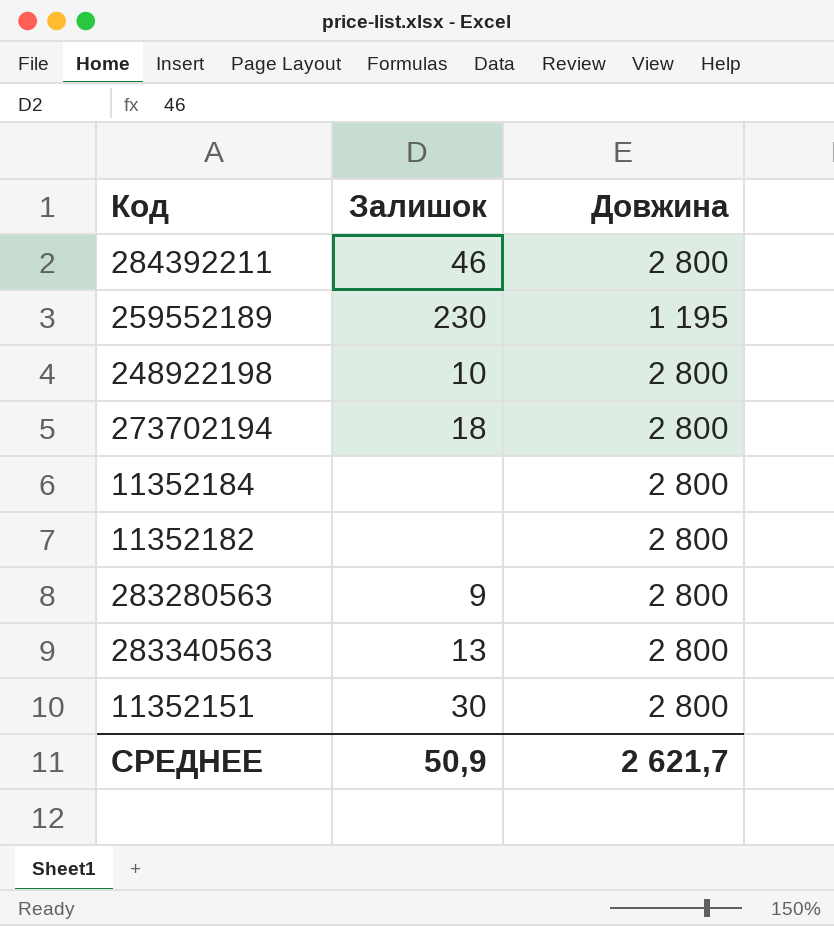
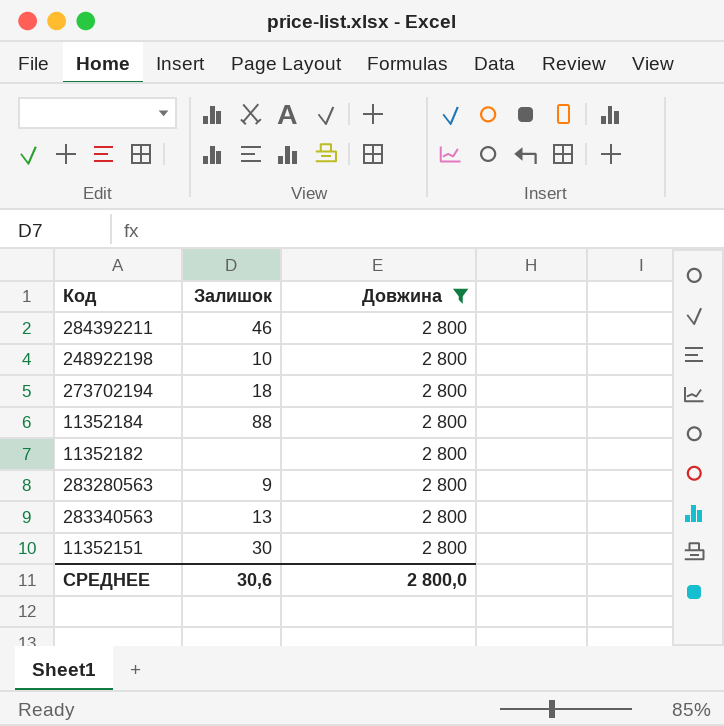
filter: none -> Довжина = 2 800
11352184 | Залишок: none -> 88
СРЕДНЕЕ | Залишок: 50,9 -> 30,6
СРЕДНЕЕ | Довжина: 2 621,7 -> 2 800,0

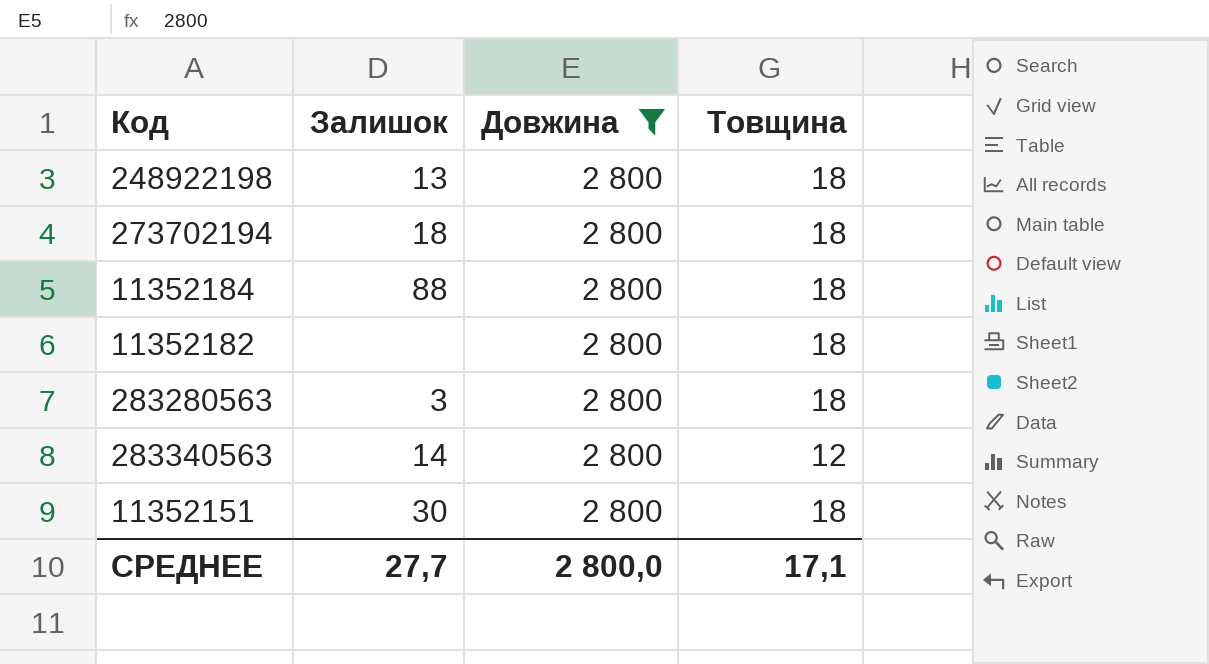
column Товщина | position: none -> 4
row 284392211: 46 | 2 800 -> none
248922198 | Залишок: 10 -> 13
283280563 | Залишок: 9 -> 3
283340563 | Залишок: 13 -> 14
СРЕДНЕЕ | Залишок: 30,6 -> 27,7

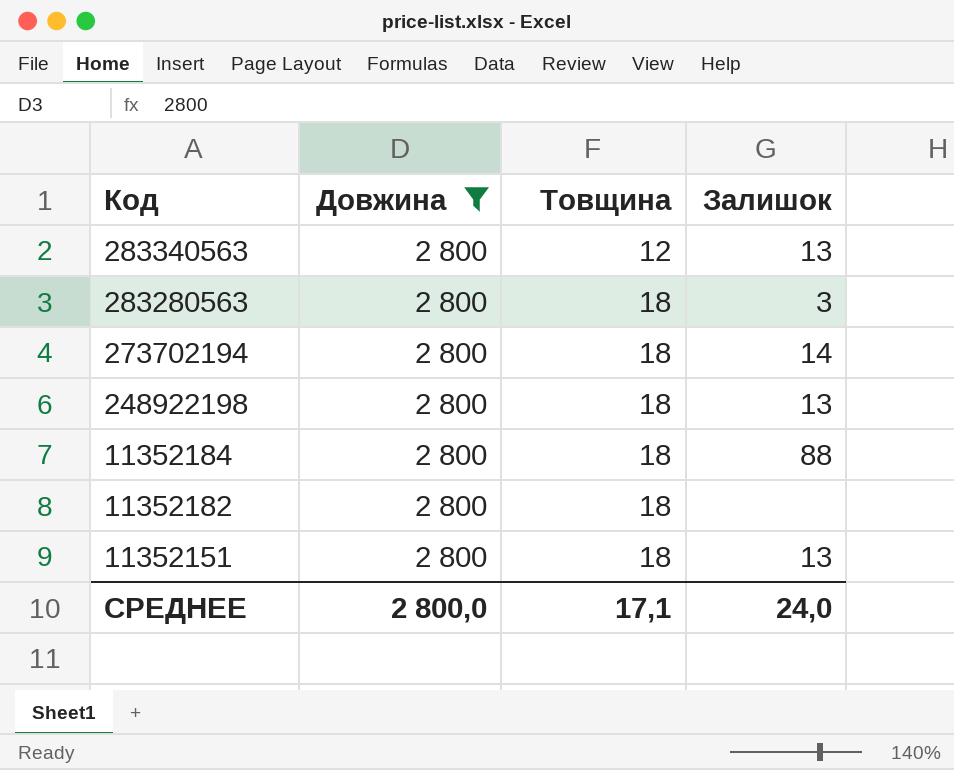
row order: none -> Код descending
column Залишок | position: 2 -> 4
283340563 | Залишок: 14 -> 13
273702194 | Залишок: 18 -> 14
11352151 | Залишок: 30 -> 13
СРЕДНЕЕ | Залишок: 27,7 -> 24,0

